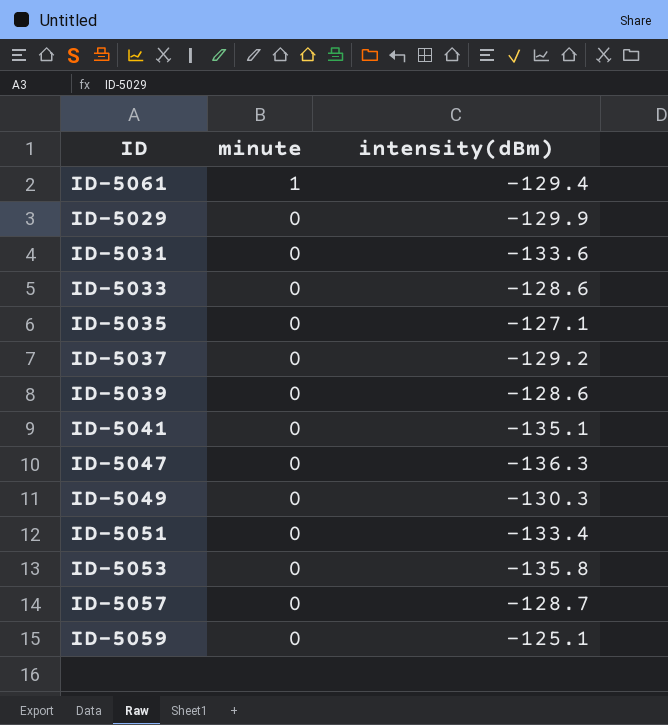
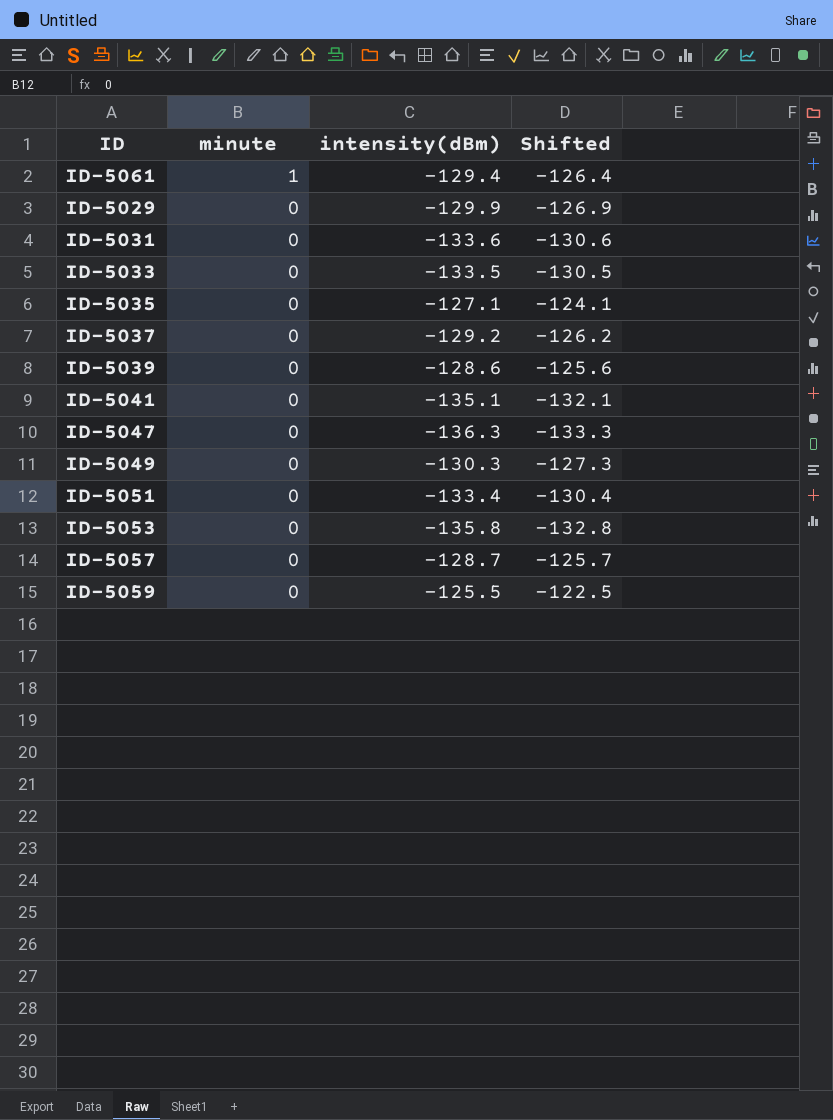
column Shifted | formula: none -> [intensity(dBm)] + 3
ID-5033 | intensity(dBm): -128.6 -> -133.5
ID-5059 | intensity(dBm): -125.1 -> -125.5

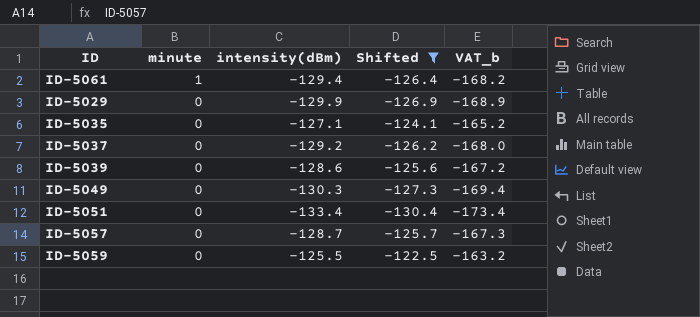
filter: none -> Shifted >= -130.4
column VAT_b | formula: none -> [intensity(dBm)] * 1.3

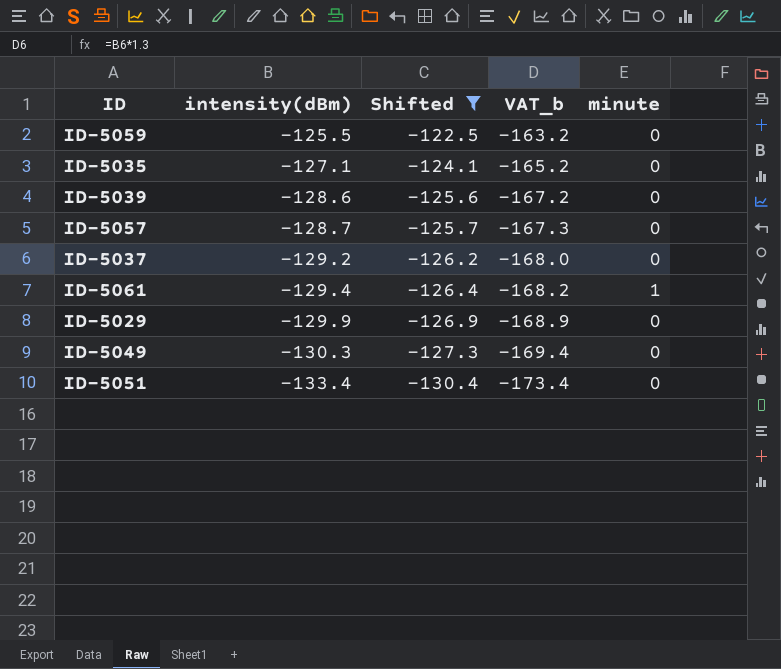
row order: minute descending -> intensity(dBm) descending
column minute | position: 2 -> 5

